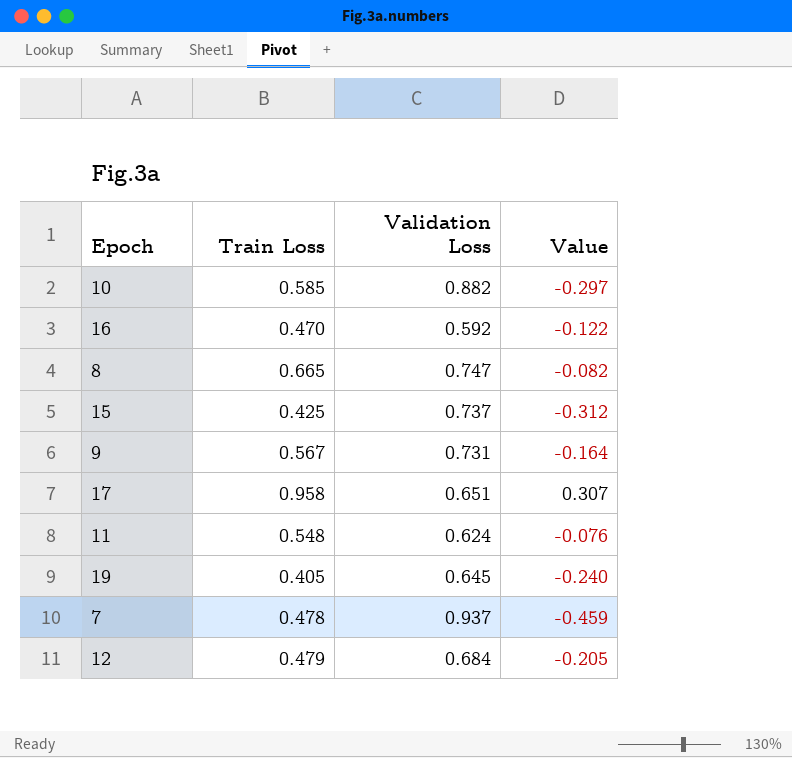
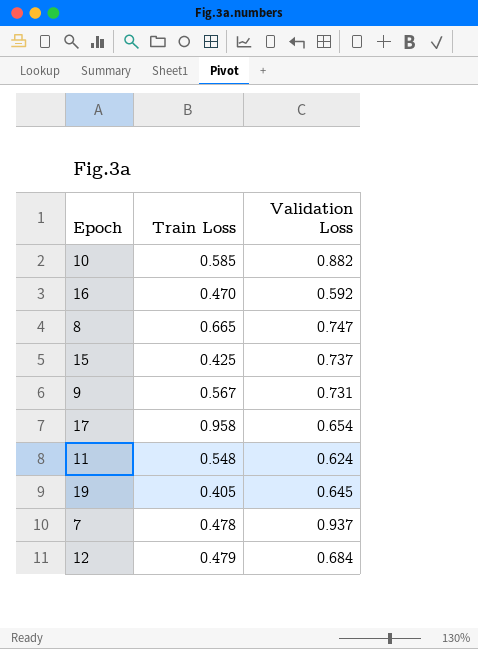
column Value | formula: [Train Loss] - [Validation Loss] -> none
17 | Validation Loss: 0.651 -> 0.654

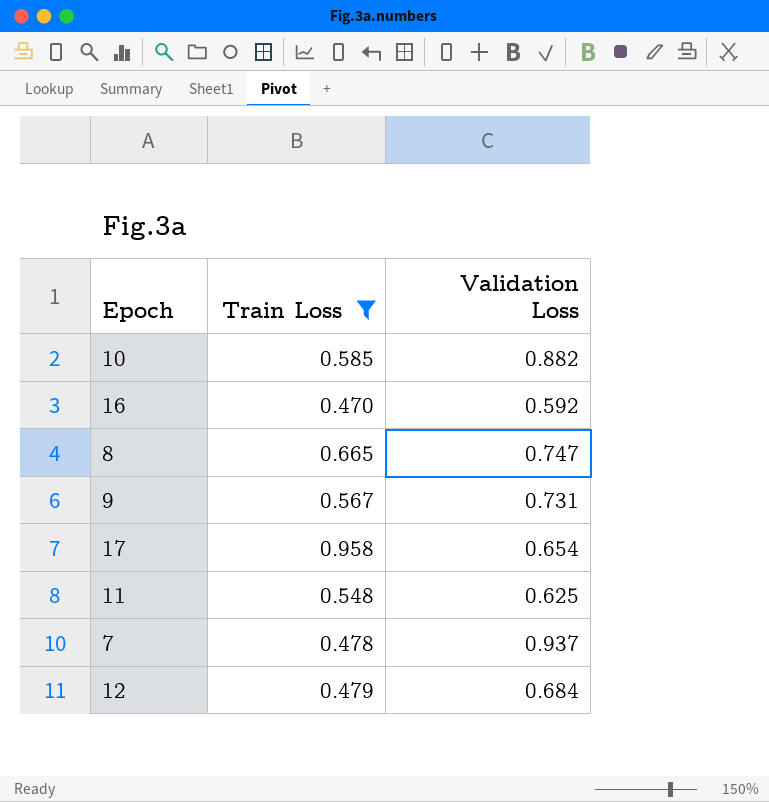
filter: none -> Train Loss >= 0.470
11 | Validation Loss: 0.624 -> 0.625

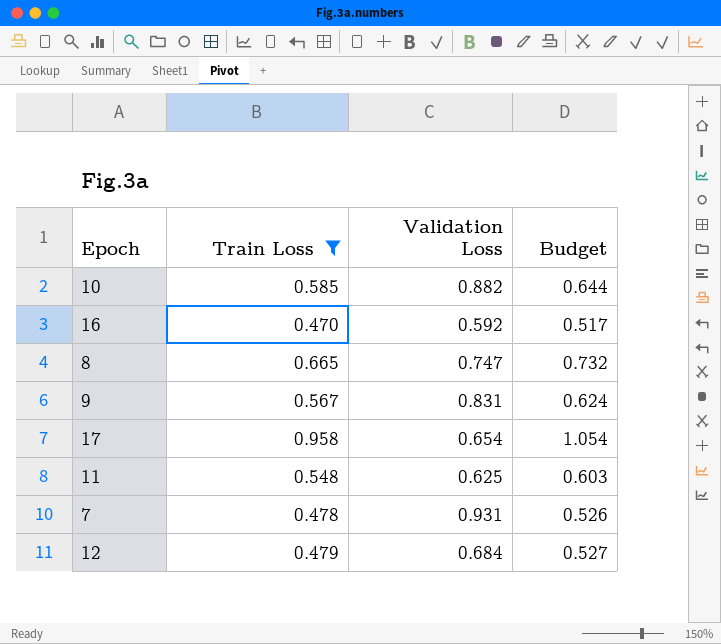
column Budget | formula: none -> [Train Loss] * 1.1
9 | Validation Loss: 0.731 -> 0.831
7 | Validation Loss: 0.937 -> 0.931

